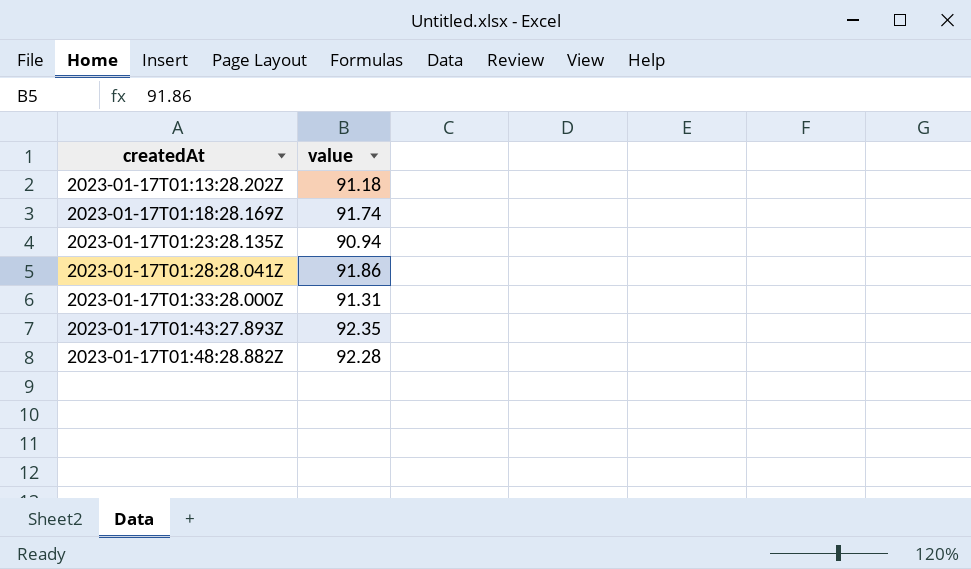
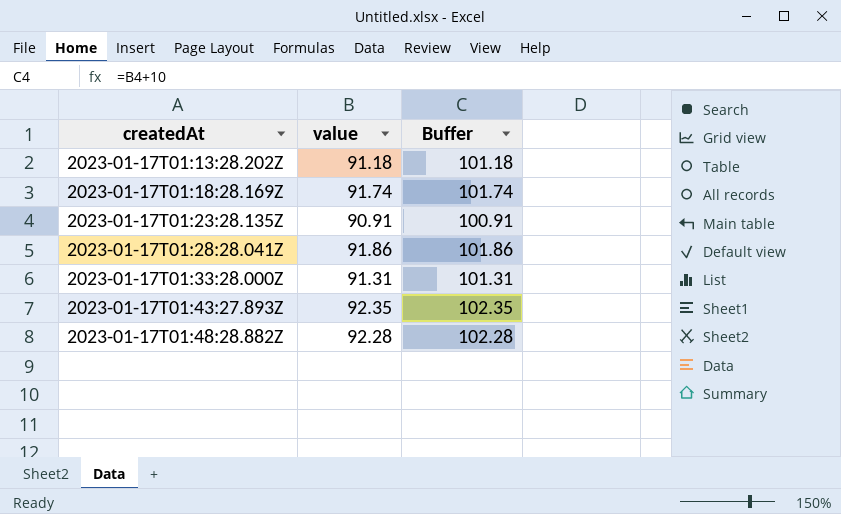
column Buffer | formula: none -> [value] + 10
2023-01-17T01:23:28.135Z | value: 90.94 -> 90.91

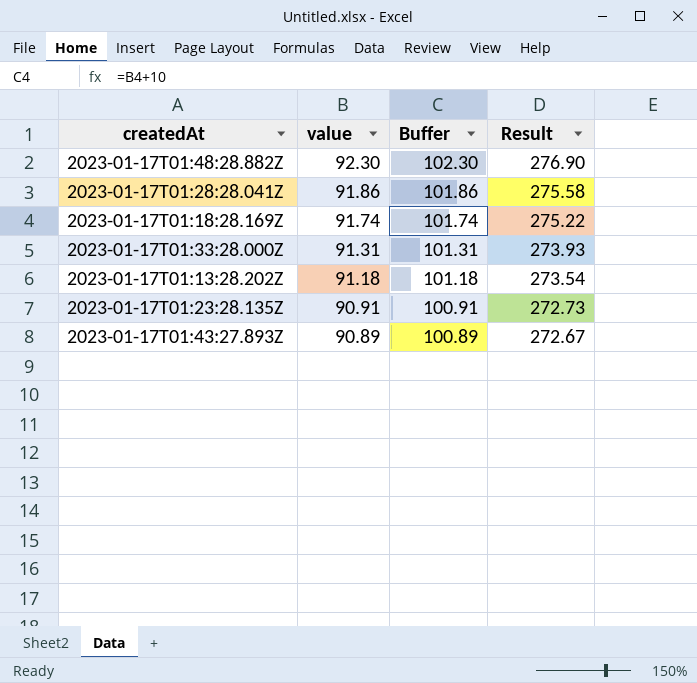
row order: createdAt ascending -> value descending
column Result | formula: none -> [value] * 3
2023-01-17T01:48:28.882Z | value: 92.28 -> 92.30
2023-01-17T01:48:28.882Z | Buffer: 102.28 -> 102.30
2023-01-17T01:43:27.893Z | value: 92.35 -> 90.89
2023-01-17T01:43:27.893Z | Buffer: 102.35 -> 100.89

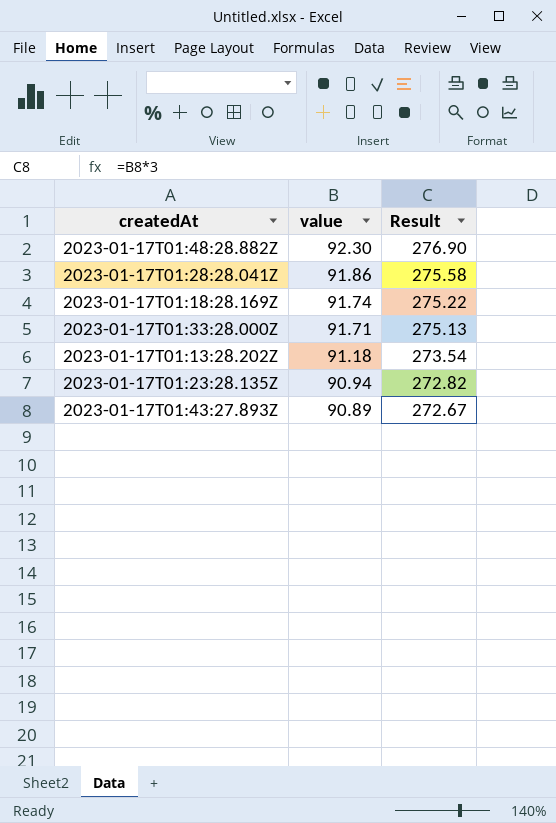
column Buffer | formula: [value] + 10 -> none
2023-01-17T01:33:28.000Z | value: 91.31 -> 91.71
2023-01-17T01:33:28.000Z | Result: 273.93 -> 275.13
2023-01-17T01:23:28.135Z | value: 90.91 -> 90.94
2023-01-17T01:23:28.135Z | Result: 272.73 -> 272.82

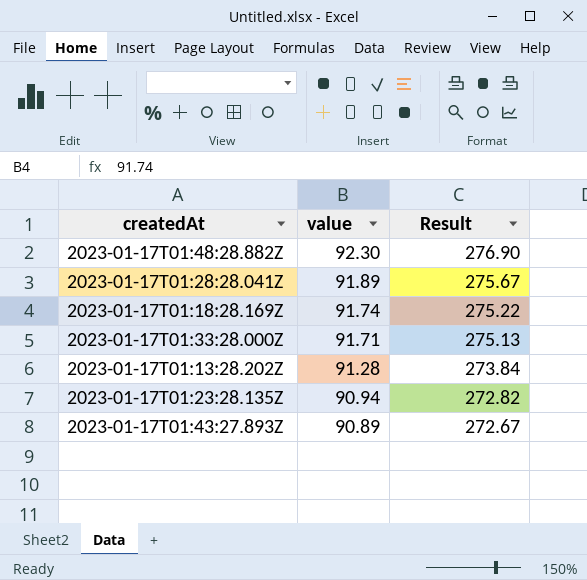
2023-01-17T01:28:28.041Z | value: 91.86 -> 91.89
2023-01-17T01:28:28.041Z | Result: 275.58 -> 275.67
2023-01-17T01:13:28.202Z | value: 91.18 -> 91.28
2023-01-17T01:13:28.202Z | Result: 273.54 -> 273.84

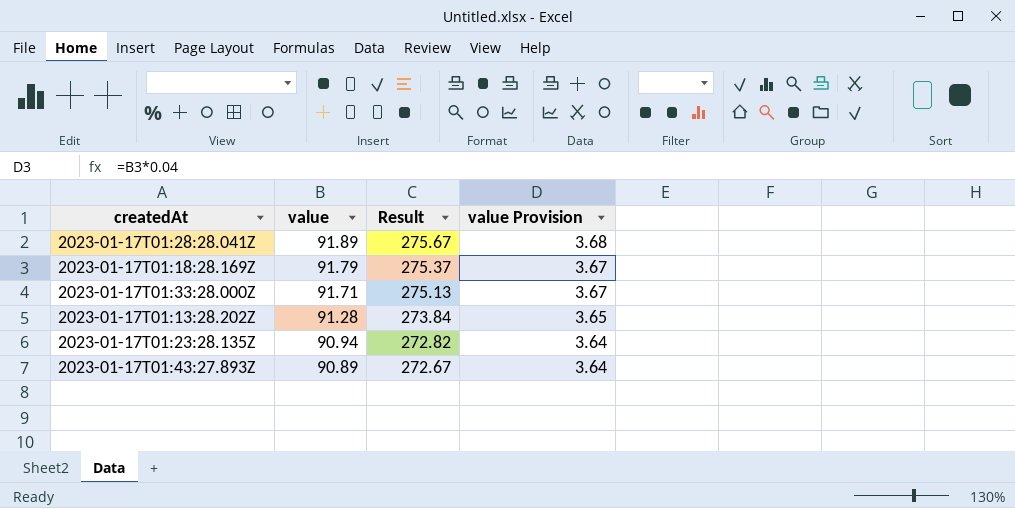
column value Provision | formula: none -> [value] * 0.04
row 2023-01-17T01:48:28.882Z: 92.30 | 276.90 -> none
2023-01-17T01:18:28.169Z | value: 91.74 -> 91.79
2023-01-17T01:18:28.169Z | Result: 275.22 -> 275.37

